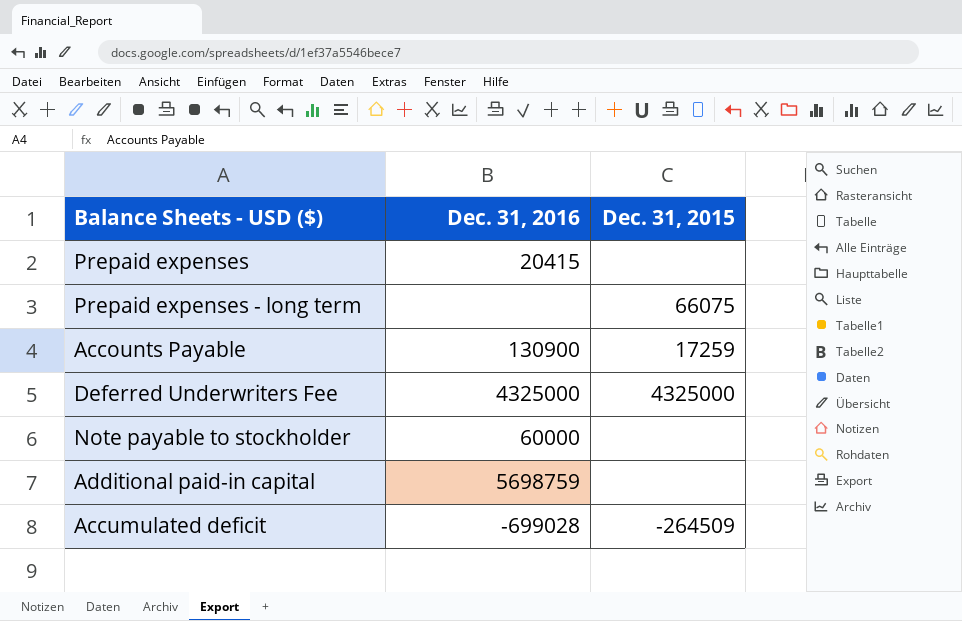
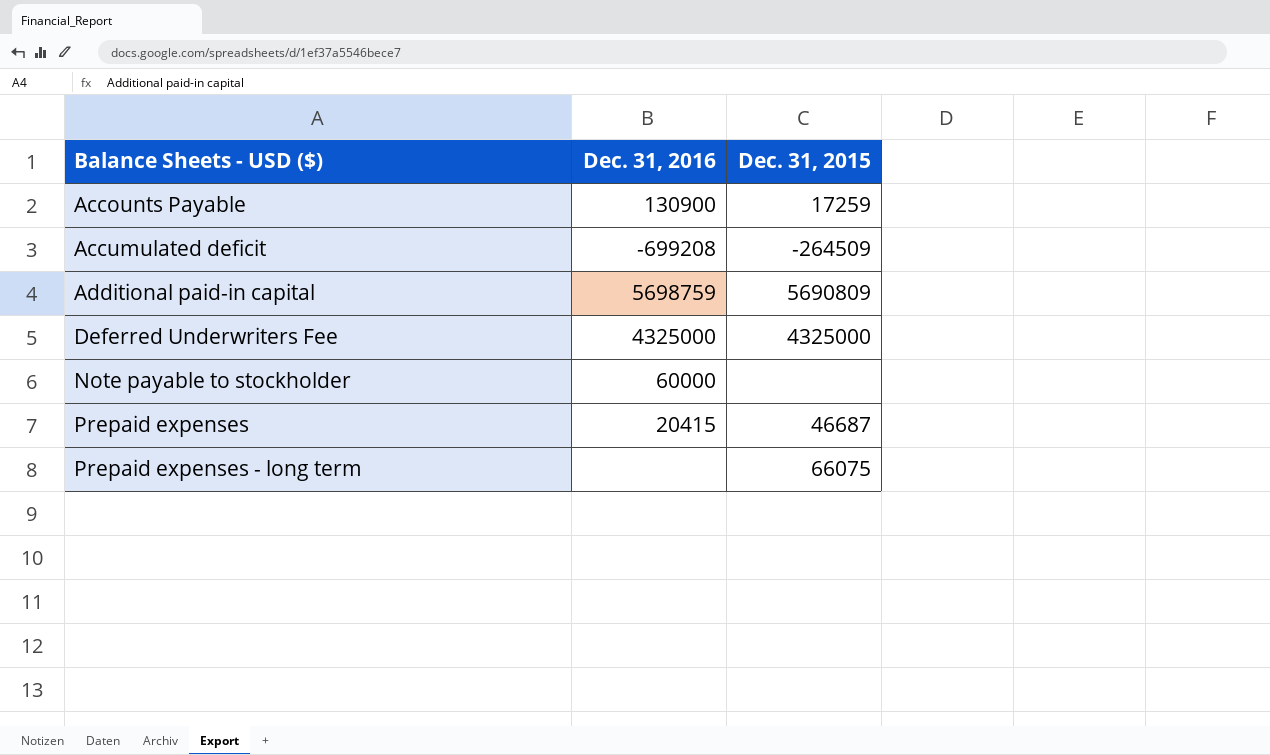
row order: none -> Balance Sheets - USD ($) ascending
Accumulated deficit | Dec. 31, 2016: -699028 -> -699208
Additional paid-in capital | Dec. 31, 2015: none -> 5690809
Prepaid expenses | Dec. 31, 2015: none -> 46687

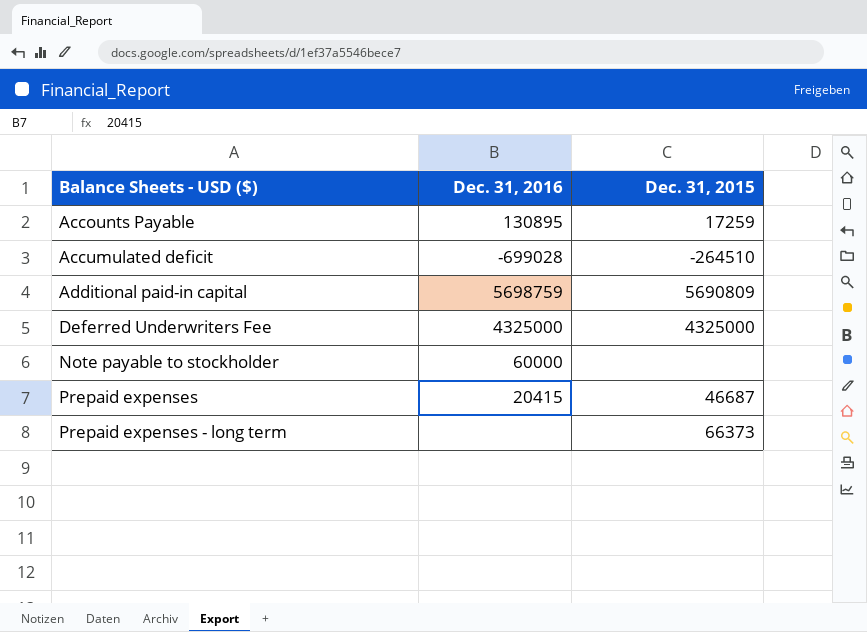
Accounts Payable | Dec. 31, 2016: 130900 -> 130895
Accumulated deficit | Dec. 31, 2016: -699208 -> -699028
Accumulated deficit | Dec. 31, 2015: -264509 -> -264510
Prepaid expenses - long term | Dec. 31, 2015: 66075 -> 66373

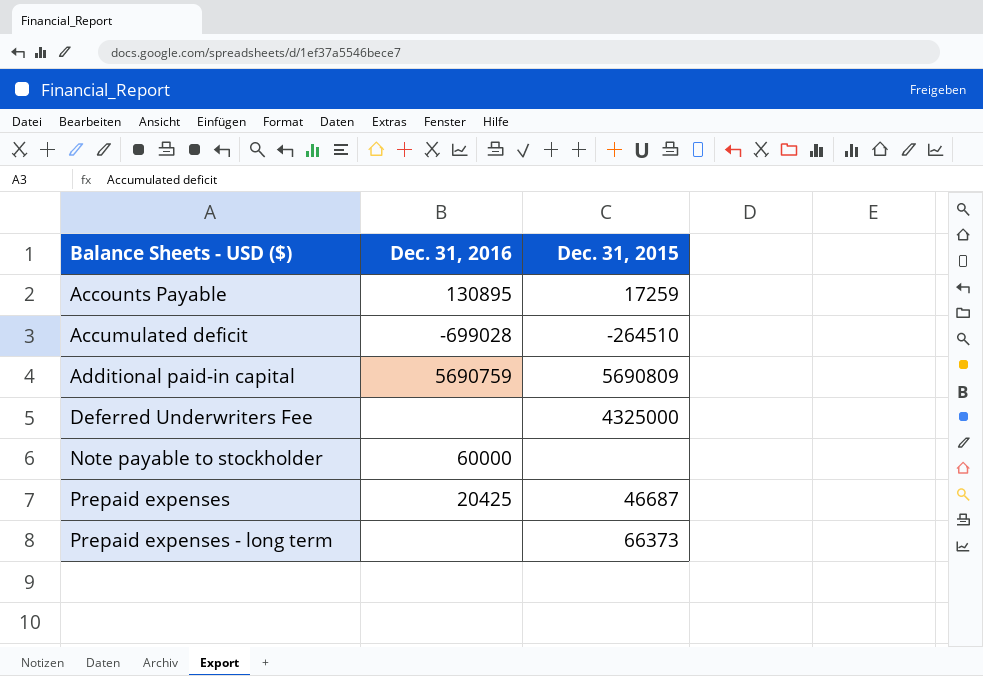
Additional paid-in capital | Dec. 31, 2016: 5698759 -> 5690759
Deferred Underwriters Fee | Dec. 31, 2016: 4325000 -> none
Prepaid expenses | Dec. 31, 2016: 20415 -> 20425

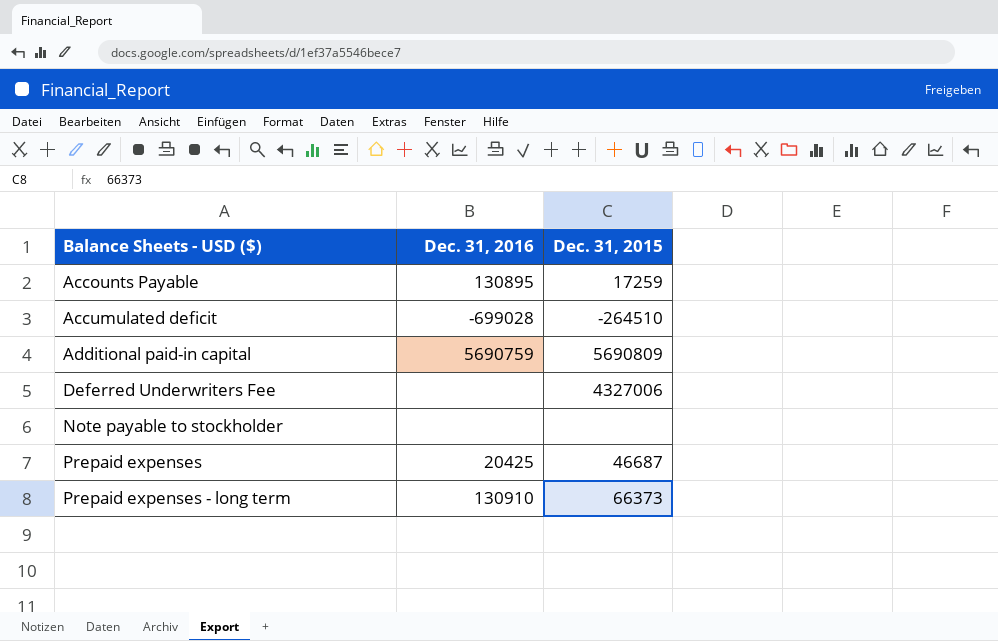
Deferred Underwriters Fee | Dec. 31, 2015: 4325000 -> 4327006
Note payable to stockholder | Dec. 31, 2016: 60000 -> none
Prepaid expenses - long term | Dec. 31, 2016: none -> 130910

